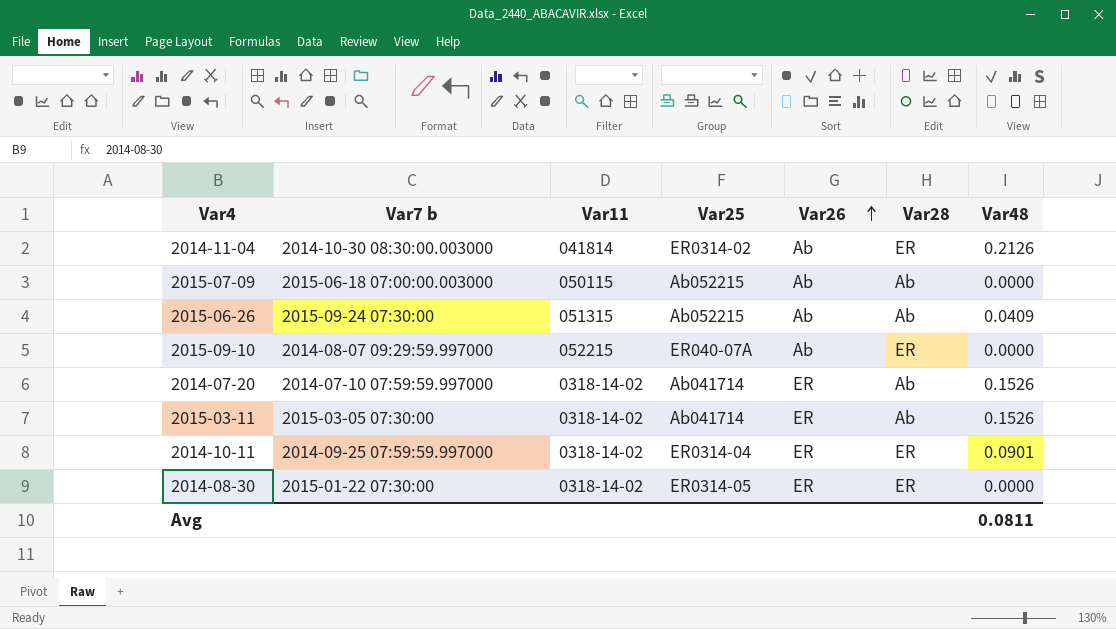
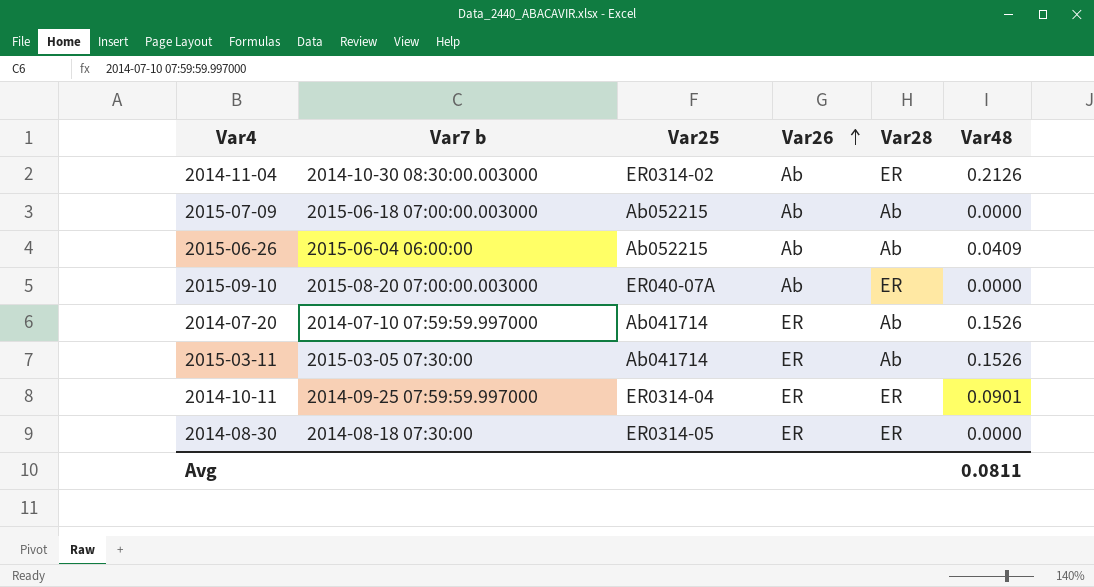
column Var11 | position: 3 -> none
2015-06-26 | Var7 b: 2015-09-24 07:30:00 -> 2015-06-04 06:00:00
2015-09-10 | Var7 b: 2014-08-07 09:29:59.997000 -> 2015-08-20 07:00:00.003000
2014-08-30 | Var7 b: 2015-01-22 07:30:00 -> 2014-08-18 07:30:00

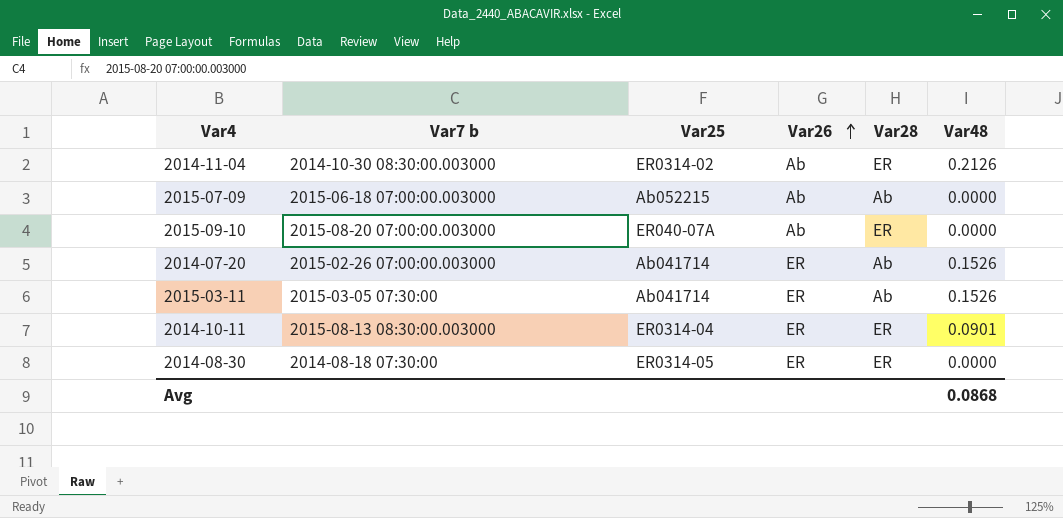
row 2015-06-26: 2015-06-04 06:00:00 | Ab052215 | Ab | Ab | 0.0409 -> none
2014-07-20 | Var7 b: 2014-07-10 07:59:59.997000 -> 2015-02-26 07:00:00.003000
2014-10-11 | Var7 b: 2014-09-25 07:59:59.997000 -> 2015-08-13 08:30:00.003000
Avg | Var48: 0.0811 -> 0.0868

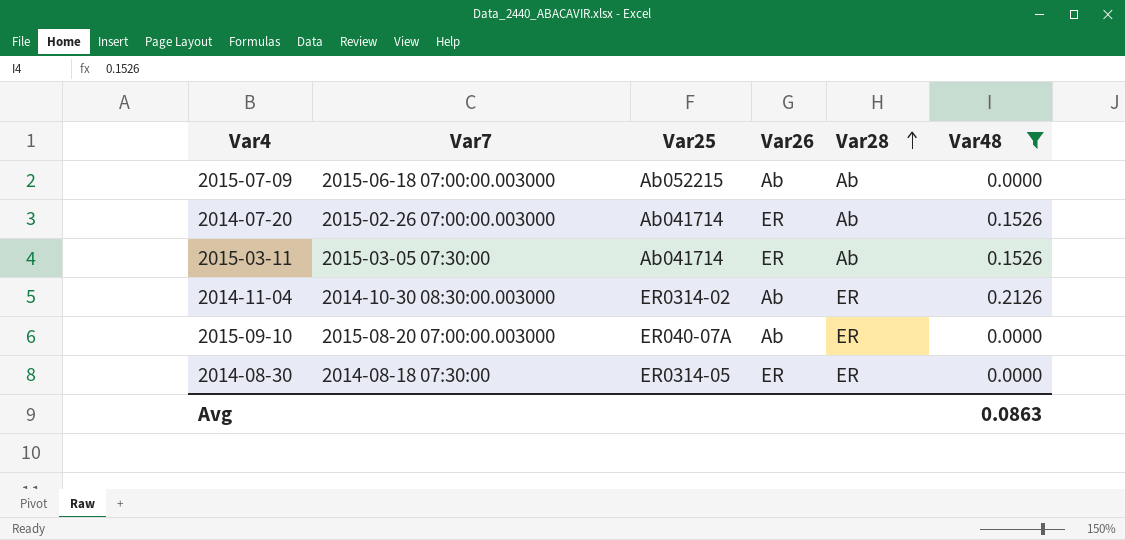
filter: none -> Var48 != 0.0901
row order: Var26 ascending -> Var28 ascending
column name: Var7 b -> Var7
Avg | Var48: 0.0868 -> 0.0863

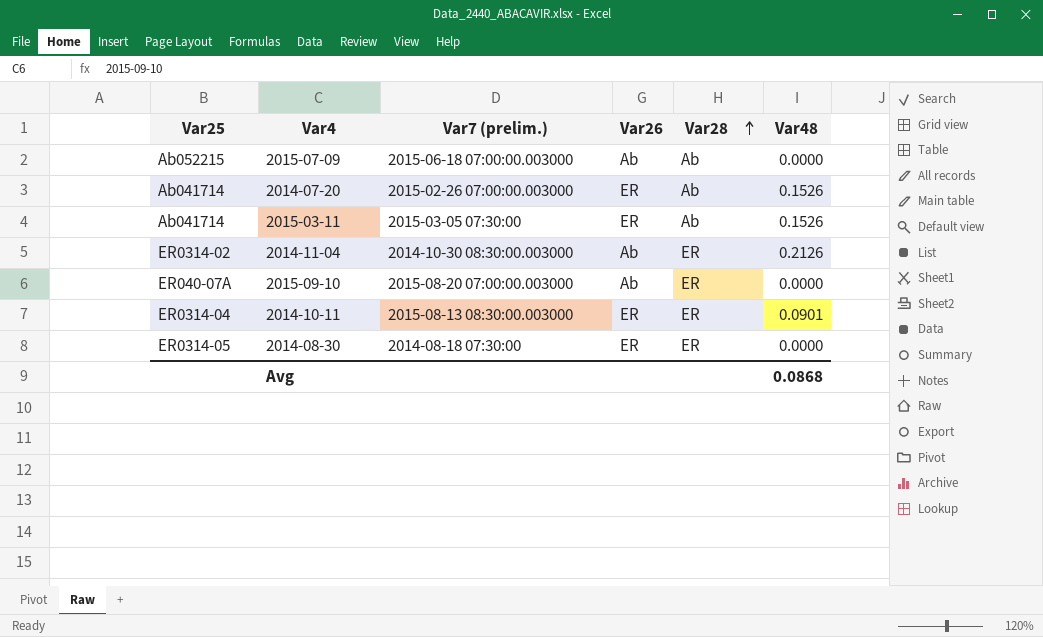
filter: Var48 != 0.0901 -> none
column Var25 | position: 3 -> 1
column name: Var7 -> Var7 (prelim.)
Avg | Var48: 0.0863 -> 0.0868

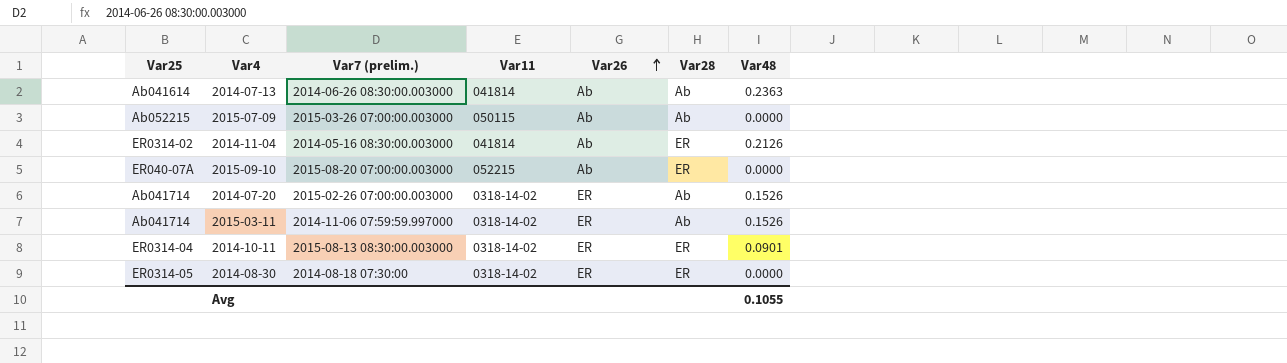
row order: Var28 ascending -> Var26 ascending
column Var11 | position: none -> 4
row 2014-07-13: none -> Ab041614 | 2014-06-26 08:30:00.003000 | 041814 | Ab | Ab | 0.2363
2015-07-09 | Var7 (prelim.): 2015-06-18 07:00:00.003000 -> 2015-03-26 07:00:00.003000
2014-11-04 | Var7 (prelim.): 2014-10-30 08:30:00.003000 -> 2014-05-16 08:30:00.003000
2015-03-11 | Var7 (prelim.): 2015-03-05 07:30:00 -> 2014-11-06 07:59:59.997000
Avg | Var48: 0.0868 -> 0.1055

